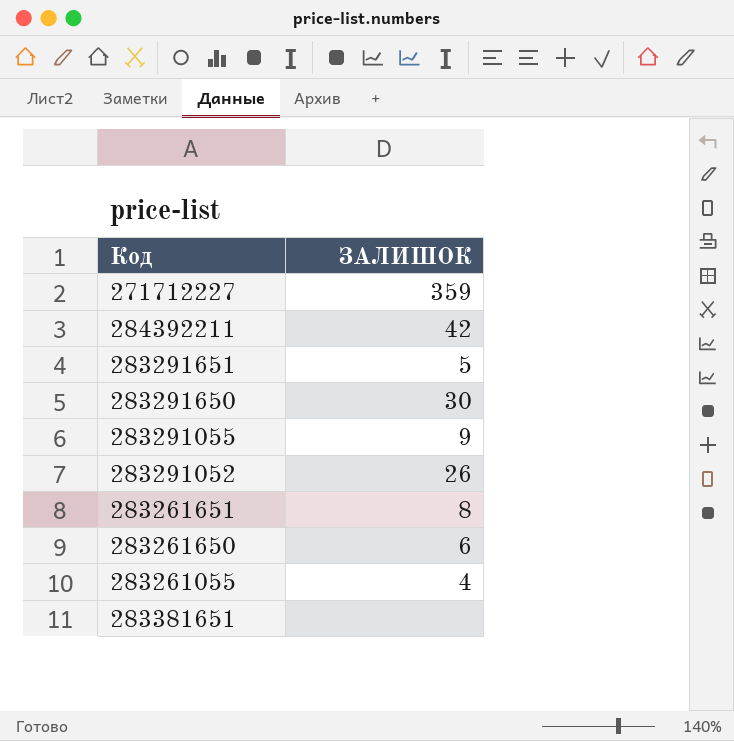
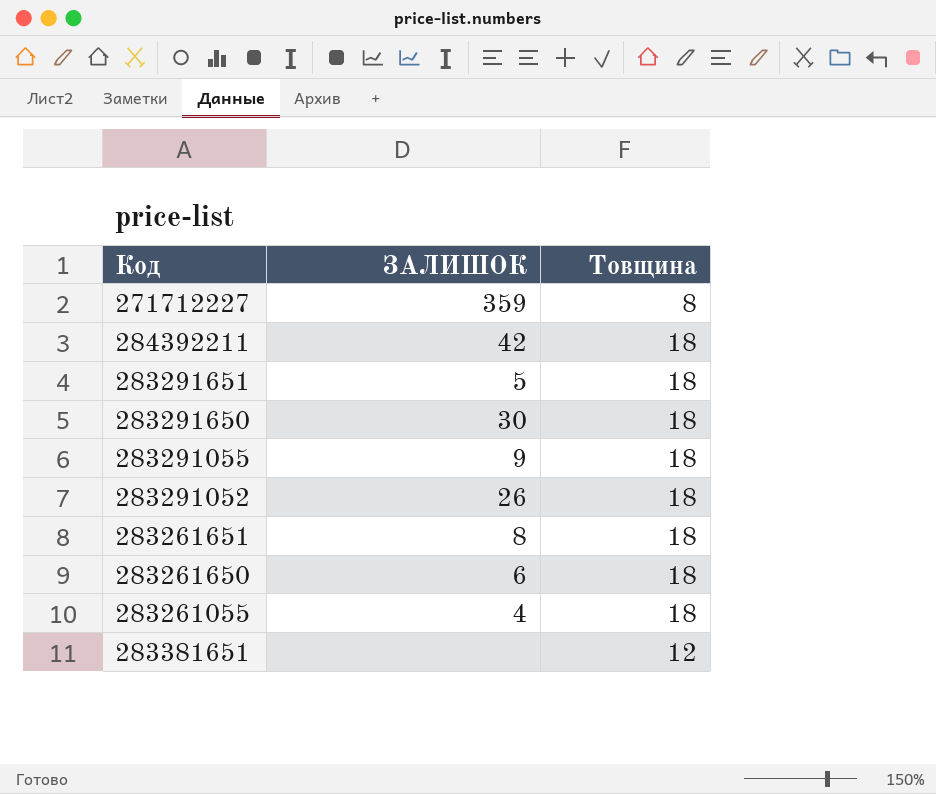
column Товщина | position: none -> 3

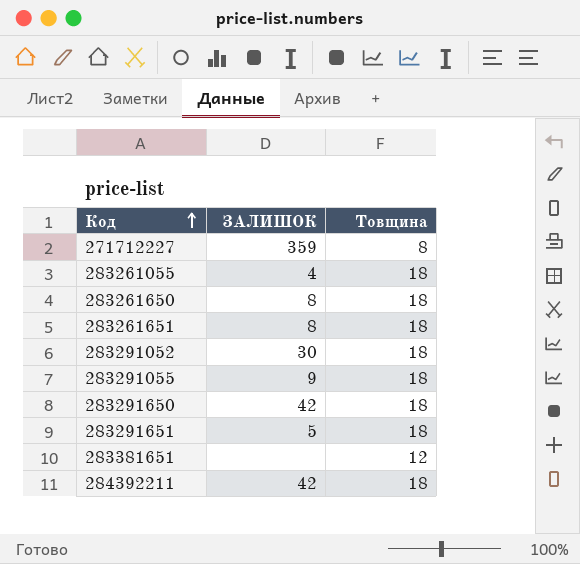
row order: none -> Код ascending
283261650 | ЗАЛИШОК: 6 -> 8
283291052 | ЗАЛИШОК: 26 -> 30
283291650 | ЗАЛИШОК: 30 -> 42

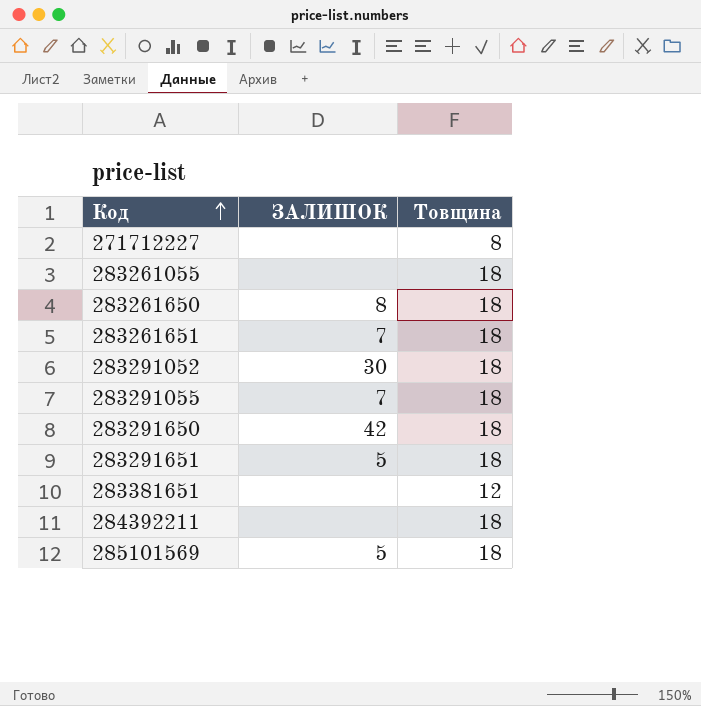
271712227 | ЗАЛИШОК: 359 -> none
283261055 | ЗАЛИШОК: 4 -> none
283261651 | ЗАЛИШОК: 8 -> 7
283291055 | ЗАЛИШОК: 9 -> 7
284392211 | ЗАЛИШОК: 42 -> none
row 285101569: none -> 5 | 18

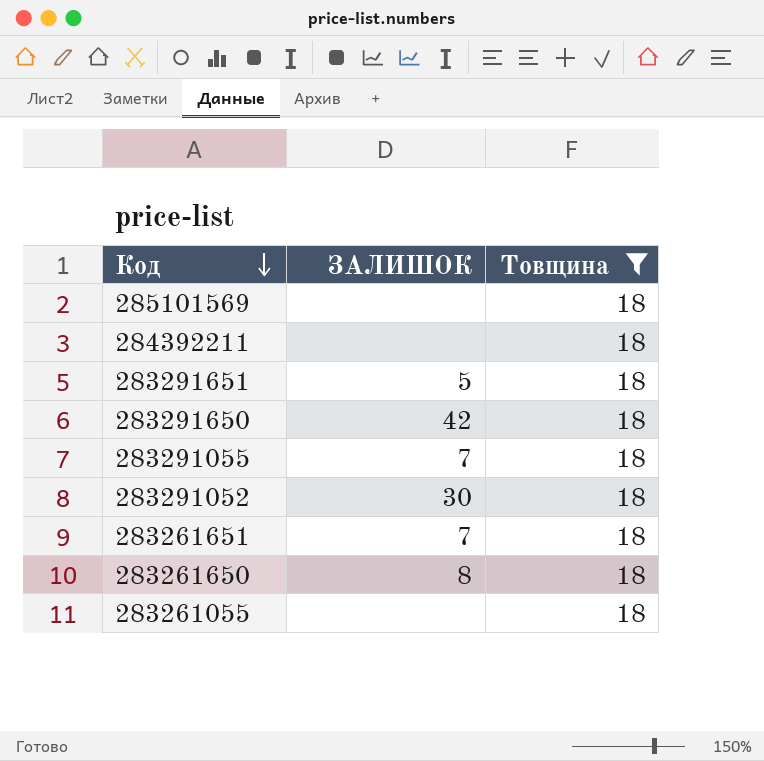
filter: none -> Товщина = 18
row order: Код ascending -> Код descending
285101569 | ЗАЛИШОК: 5 -> none

